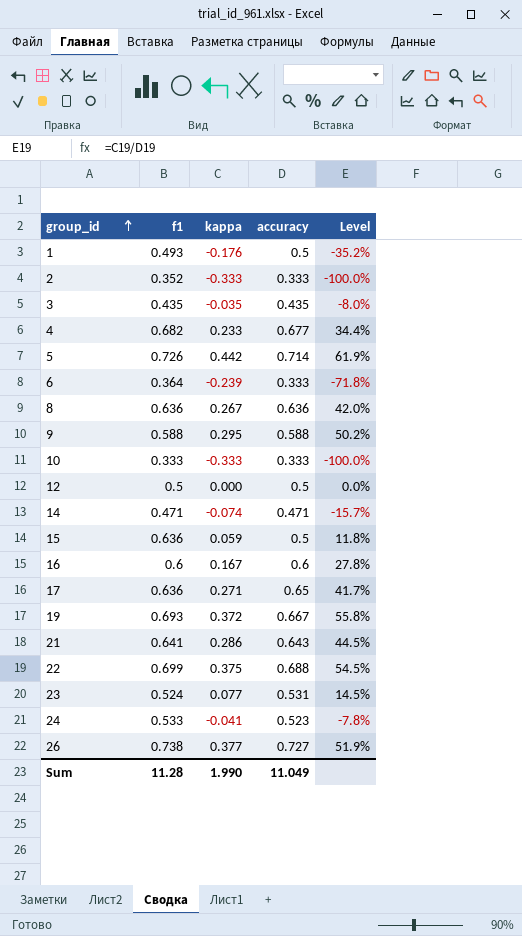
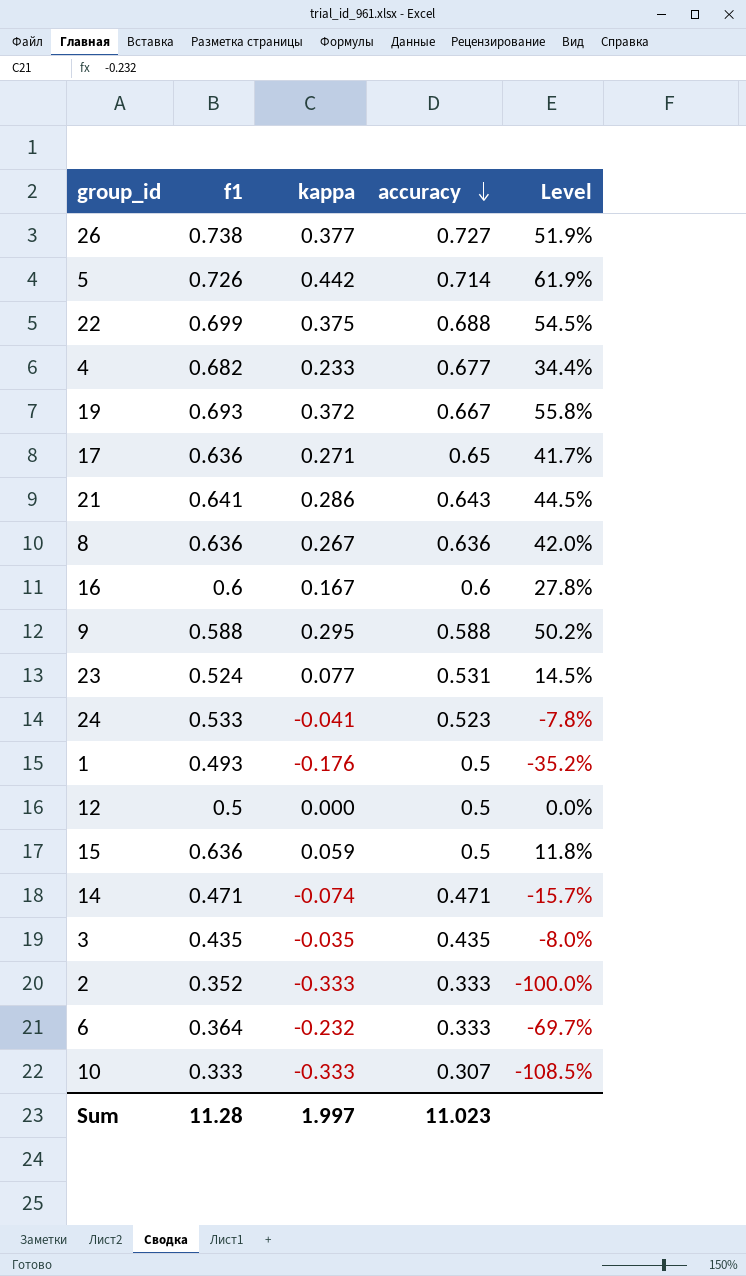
row order: group_id ascending -> accuracy descending
6 | kappa: -0.239 -> -0.232
6 | Level: -71.8% -> -69.7%
10 | accuracy: 0.333 -> 0.307
10 | Level: -100.0% -> -108.5%
Sum | kappa: 1.990 -> 1.997
Sum | accuracy: 11.049 -> 11.023

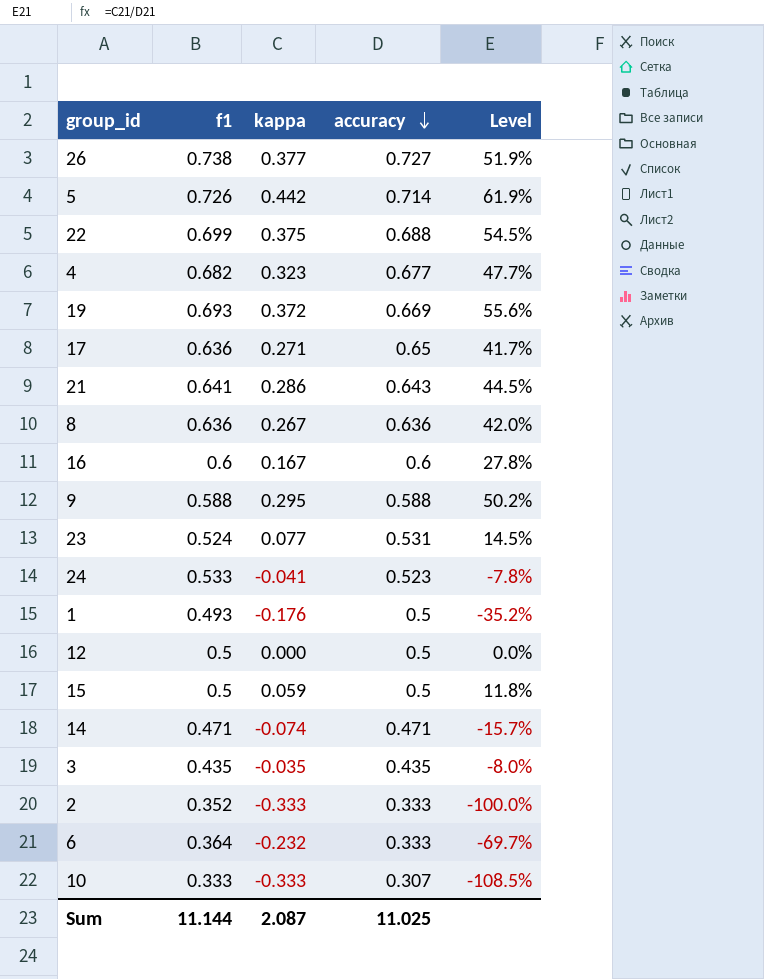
4 | kappa: 0.233 -> 0.323
4 | Level: 34.4% -> 47.7%
19 | accuracy: 0.667 -> 0.669
19 | Level: 55.8% -> 55.6%
15 | f1: 0.636 -> 0.5
Sum | f1: 11.28 -> 11.144
Sum | kappa: 1.997 -> 2.087
Sum | accuracy: 11.023 -> 11.025

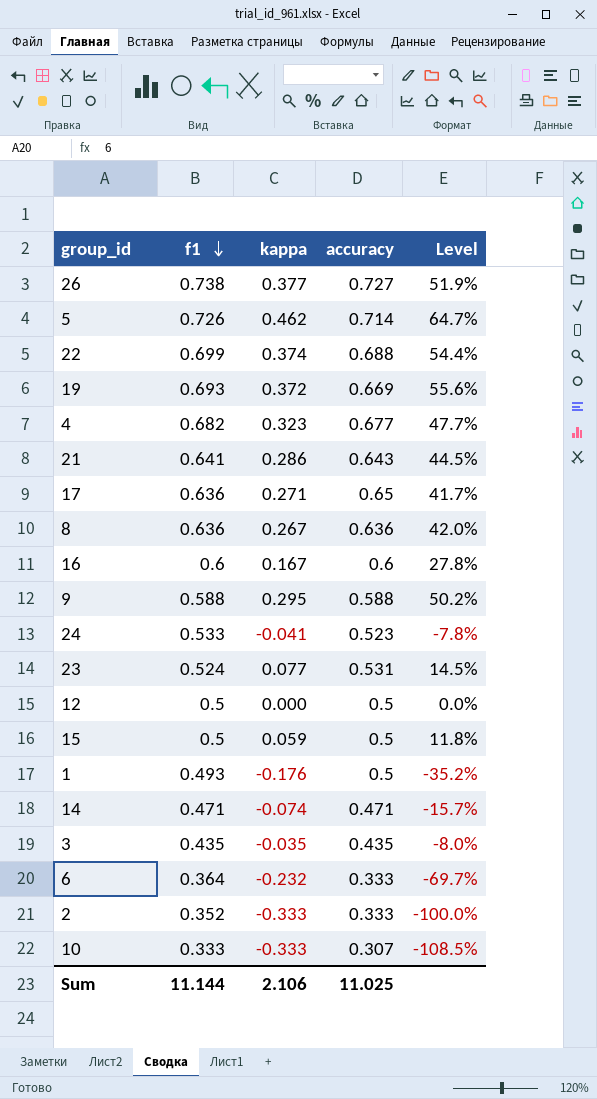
row order: accuracy descending -> f1 descending
5 | kappa: 0.442 -> 0.462
5 | Level: 61.9% -> 64.7%
22 | kappa: 0.375 -> 0.374
22 | Level: 54.5% -> 54.4%
Sum | kappa: 2.087 -> 2.106

